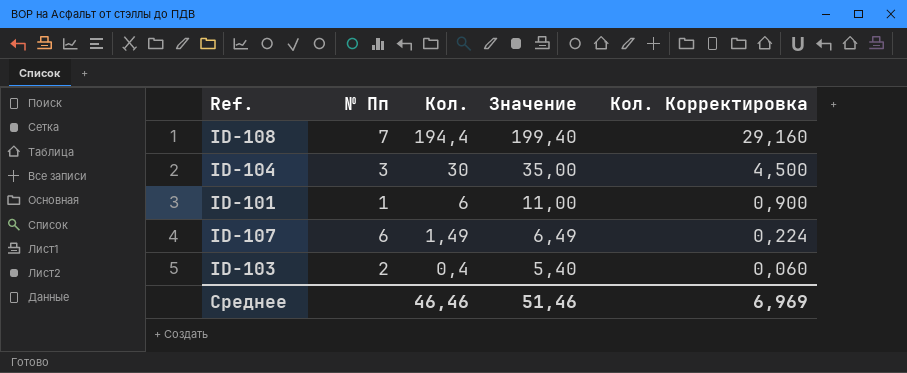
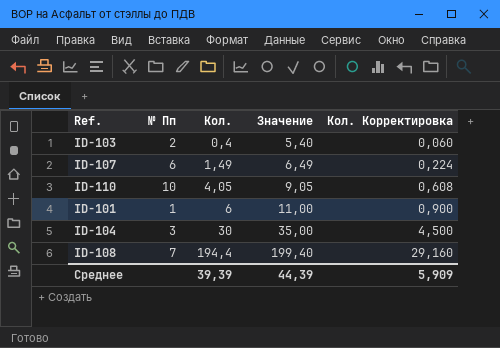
row order: Кол. descending -> Кол. ascending
row ID-110: none -> 10 | 4,05 | 9,05 | 0,608
Среднее | Кол.: 46,46 -> 39,39
Среднее | Значение: 51,46 -> 44,39
Среднее | Кол. Корректировка: 6,969 -> 5,909

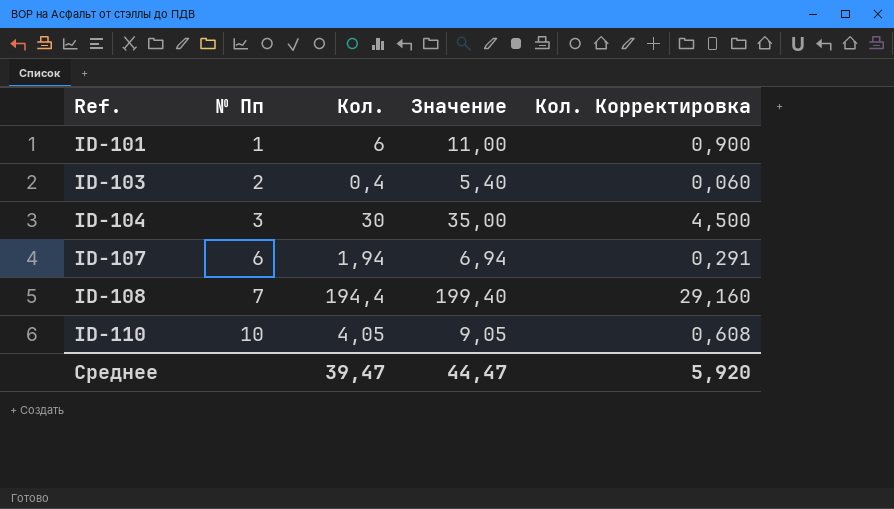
row order: Кол. ascending -> Ref. ascending
ID-107 | Кол.: 1,49 -> 1,94
ID-107 | Значение: 6,49 -> 6,94
ID-107 | Кол. Корректировка: 0,224 -> 0,291
Среднее | Кол.: 39,39 -> 39,47
Среднее | Значение: 44,39 -> 44,47
Среднее | Кол. Корректировка: 5,909 -> 5,920

